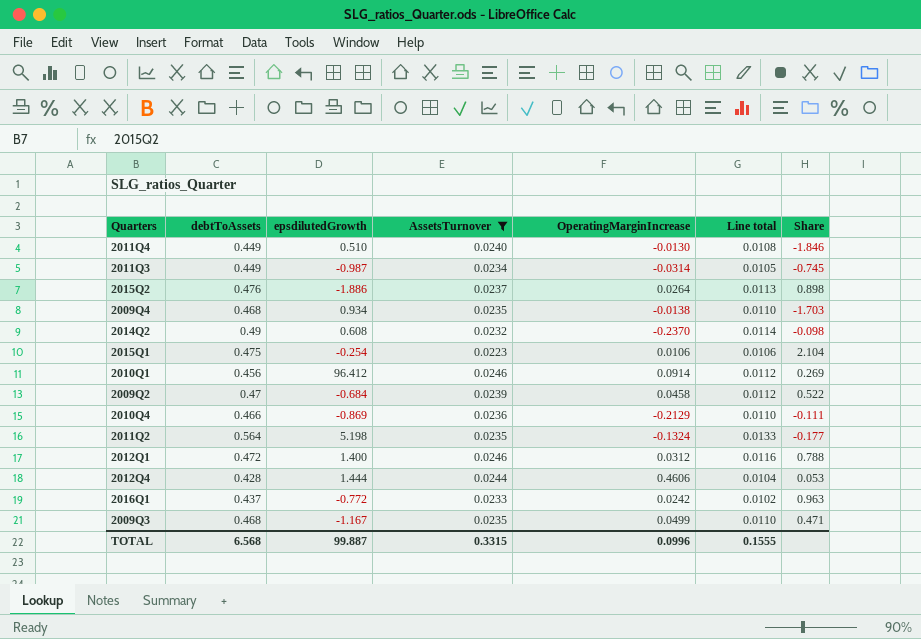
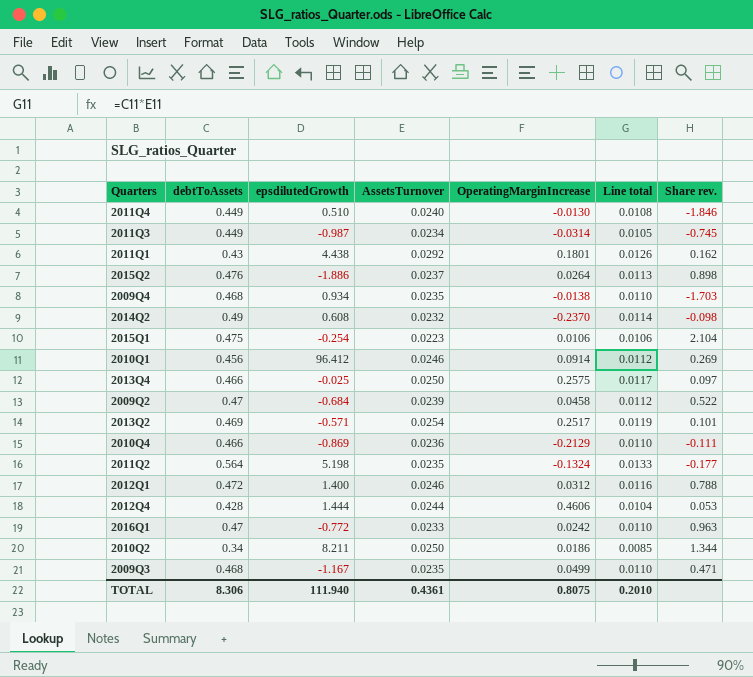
filter: AssetsTurnover <= 0.0246 -> none
column name: Share -> Share rev.
2016Q1 | debtToAssets: 0.437 -> 0.47
2016Q1 | Line total: 0.0102 -> 0.0110
TOTAL | debtToAssets: 6.568 -> 8.306
TOTAL | epsdilutedGrowth: 99.887 -> 111.940
TOTAL | AssetsTurnover: 0.3315 -> 0.4361
TOTAL | OperatingMarginIncrease: 0.0996 -> 0.8075
TOTAL | Line total: 0.1555 -> 0.2010

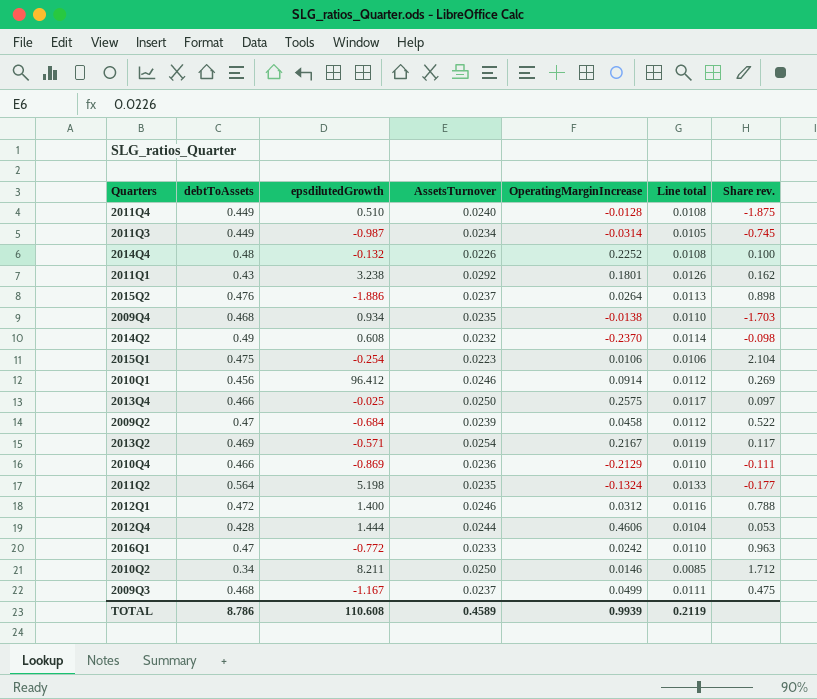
2011Q4 | OperatingMarginIncrease: -0.0130 -> -0.0128
2011Q4 | Share rev.: -1.846 -> -1.875
row 2014Q4: none -> 0.48 | -0.132 | 0.0226 | 0.2252 | 0.0108 | 0.100
2011Q1 | epsdilutedGrowth: 4.438 -> 3.238
2013Q2 | OperatingMarginIncrease: 0.2517 -> 0.2167
2013Q2 | Share rev.: 0.101 -> 0.117
2010Q2 | OperatingMarginIncrease: 0.0186 -> 0.0146
2010Q2 | Share rev.: 1.344 -> 1.712
2009Q3 | AssetsTurnover: 0.0235 -> 0.0237
2009Q3 | Line total: 0.0110 -> 0.0111
2009Q3 | Share rev.: 0.471 -> 0.475
TOTAL | debtToAssets: 8.306 -> 8.786
TOTAL | epsdilutedGrowth: 111.940 -> 110.608
TOTAL | AssetsTurnover: 0.4361 -> 0.4589
TOTAL | OperatingMarginIncrease: 0.8075 -> 0.9939
TOTAL | Line total: 0.2010 -> 0.2119

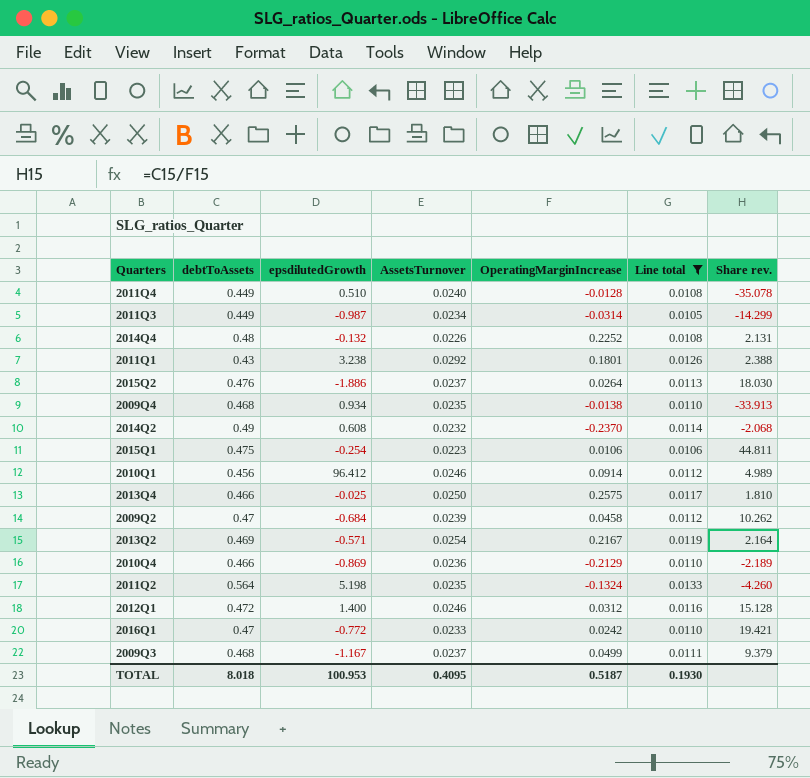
filter: none -> Line total >= 0.0105
column Share rev. | formula: [AssetsTurnover] / [OperatingMarginIncrease] -> [debtToAssets] / [OperatingMarginIncrease]
TOTAL | debtToAssets: 8.786 -> 8.018
TOTAL | epsdilutedGrowth: 110.608 -> 100.953
TOTAL | AssetsTurnover: 0.4589 -> 0.4095
TOTAL | OperatingMarginIncrease: 0.9939 -> 0.5187
TOTAL | Line total: 0.2119 -> 0.1930

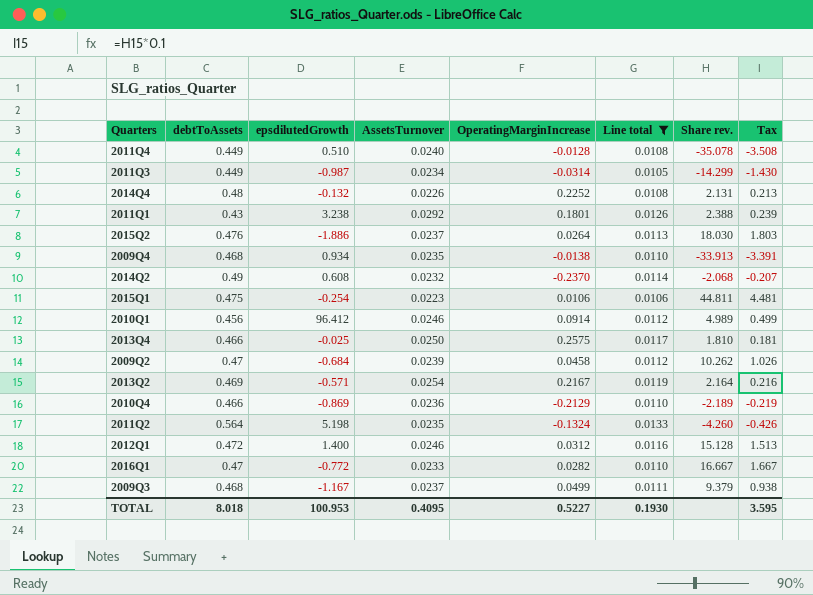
column Tax | formula: none -> [Share rev.] * 0.1
2016Q1 | OperatingMarginIncrease: 0.0242 -> 0.0282
2016Q1 | Share rev.: 19.421 -> 16.667
TOTAL | OperatingMarginIncrease: 0.5187 -> 0.5227

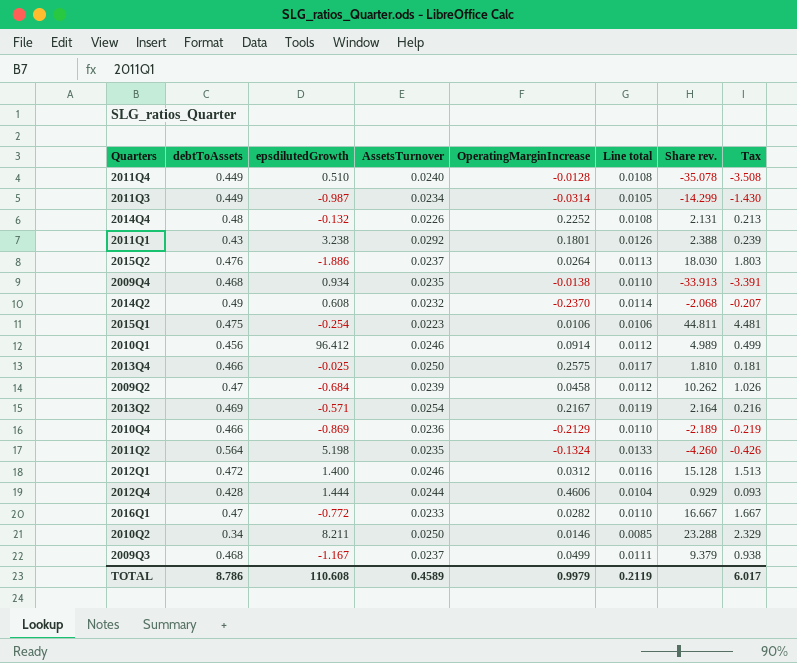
filter: Line total >= 0.0105 -> none
TOTAL | debtToAssets: 8.018 -> 8.786
TOTAL | epsdilutedGrowth: 100.953 -> 110.608
TOTAL | AssetsTurnover: 0.4095 -> 0.4589
TOTAL | OperatingMarginIncrease: 0.5227 -> 0.9979
TOTAL | Line total: 0.1930 -> 0.2119
TOTAL | Tax: 3.595 -> 6.017

